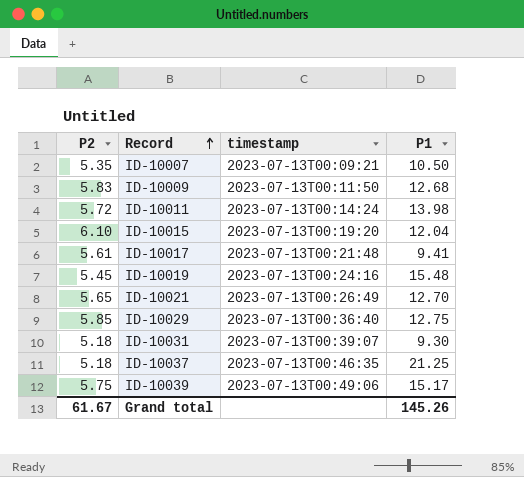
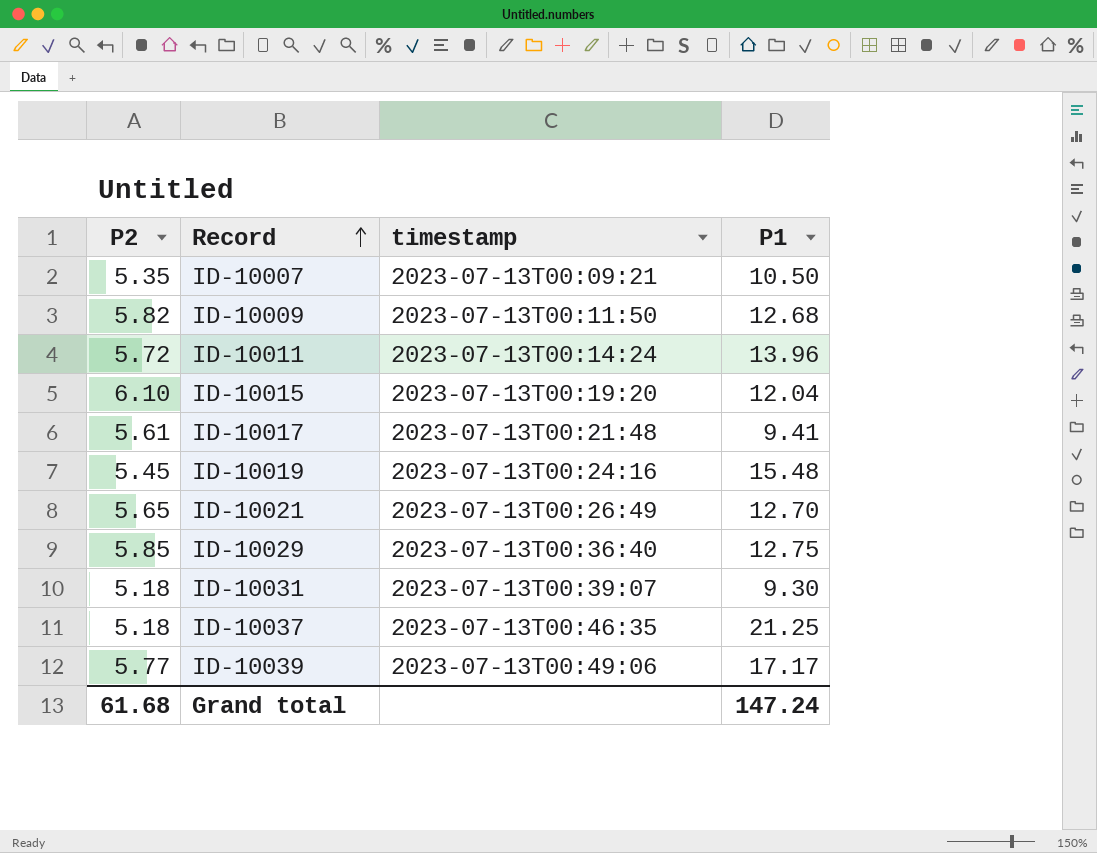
ID-10009 | P2: 5.83 -> 5.82
ID-10011 | P1: 13.98 -> 13.96
ID-10039 | P2: 5.75 -> 5.77
ID-10039 | P1: 15.17 -> 17.17
Grand total | P2: 61.67 -> 61.68
Grand total | P1: 145.26 -> 147.24

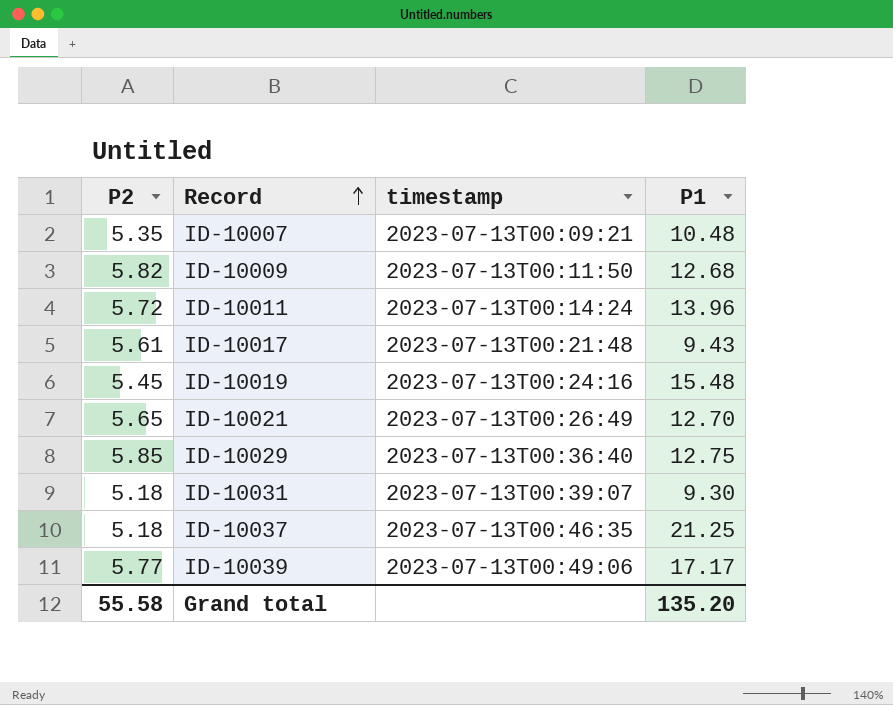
row ID-10015: 6.10 | 2023-07-13T00:19:20 | 12.04 -> none
ID-10007 | P1: 10.50 -> 10.48
ID-10017 | P1: 9.41 -> 9.43
Grand total | P2: 61.68 -> 55.58
Grand total | P1: 147.24 -> 135.20

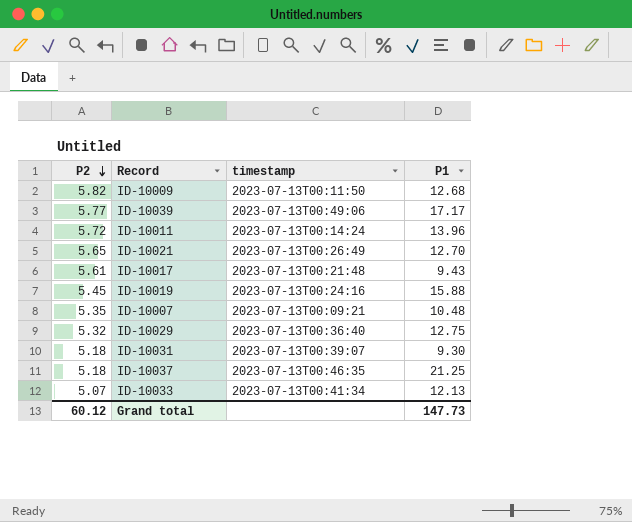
row order: Record ascending -> P2 descending
ID-10019 | P1: 15.48 -> 15.88
ID-10029 | P2: 5.85 -> 5.32
row ID-10033: none -> 5.07 | 2023-07-13T00:41:34 | 12.13
Grand total | P2: 55.58 -> 60.12
Grand total | P1: 135.20 -> 147.73

